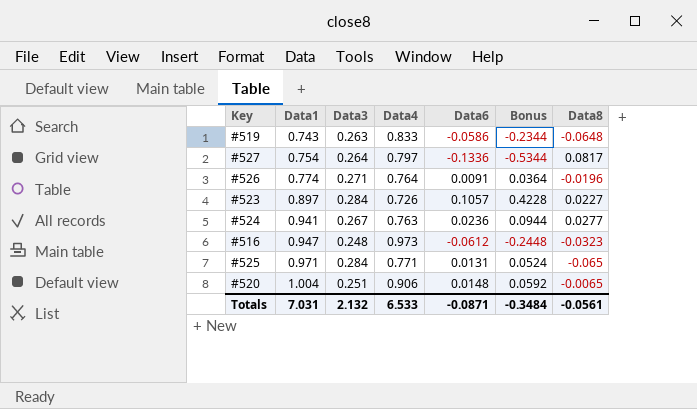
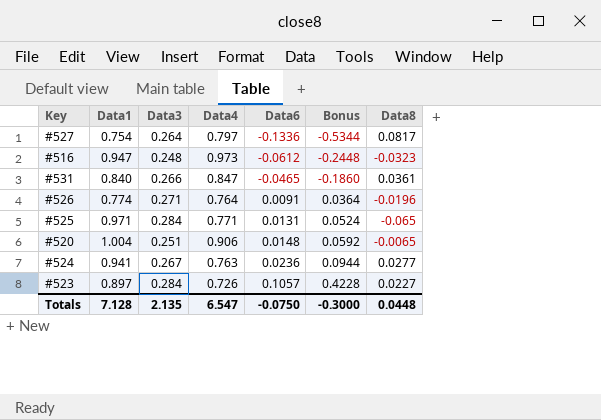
row order: Data1 ascending -> Data6 ascending
row #519: 0.743 | 0.263 | 0.833 | -0.0586 | -0.2344 | -0.0648 -> none
row #531: none -> 0.840 | 0.266 | 0.847 | -0.0465 | -0.1860 | 0.0361
Totals | Data1: 7.031 -> 7.128
Totals | Data3: 2.132 -> 2.135
Totals | Data4: 6.533 -> 6.547
Totals | Data6: -0.0871 -> -0.0750
Totals | Bonus: -0.3484 -> -0.3000
Totals | Data8: -0.0561 -> 0.0448

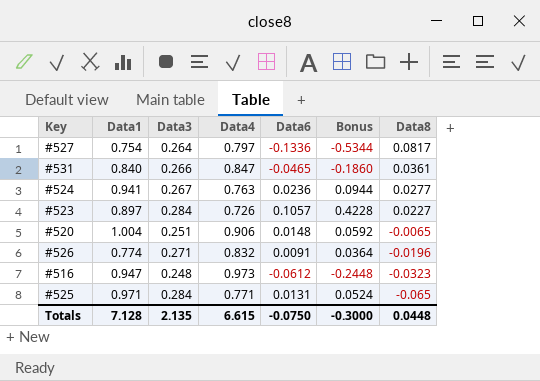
row order: Data6 ascending -> Data8 descending
#526 | Data4: 0.764 -> 0.832
Totals | Data4: 6.547 -> 6.615

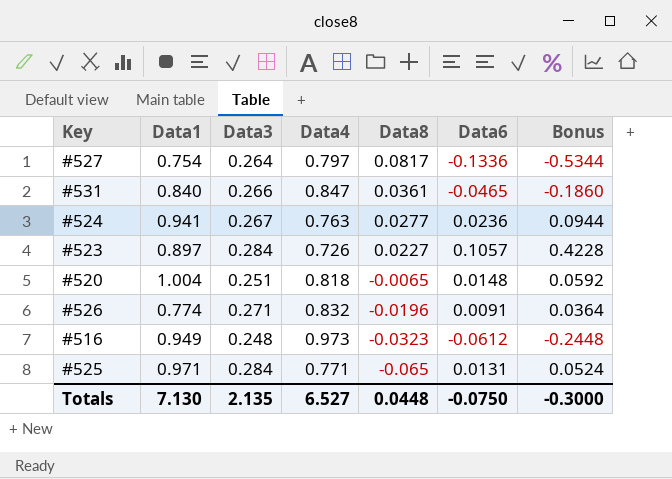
column Data8 | position: 7 -> 5
#520 | Data4: 0.906 -> 0.818
#516 | Data1: 0.947 -> 0.949
Totals | Data1: 7.128 -> 7.130
Totals | Data4: 6.615 -> 6.527

